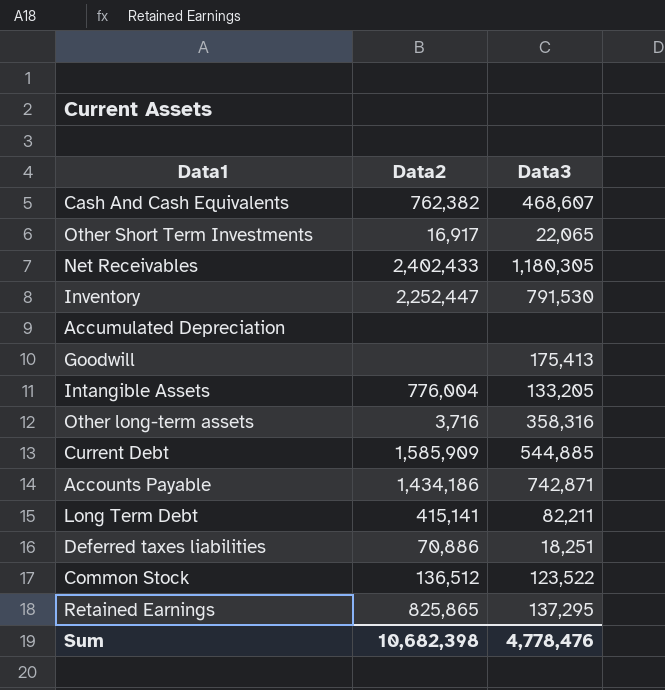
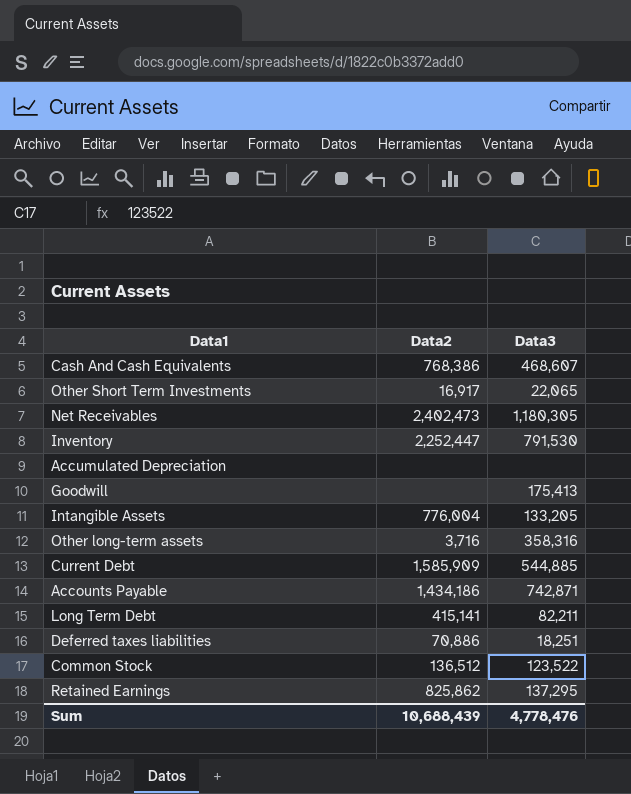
Cash And Cash Equivalents | Data2: 762,382 -> 768,386
Net Receivables | Data2: 2,402,433 -> 2,402,473
Retained Earnings | Data2: 825,865 -> 825,862
Sum | Data2: 10,682,398 -> 10,688,439

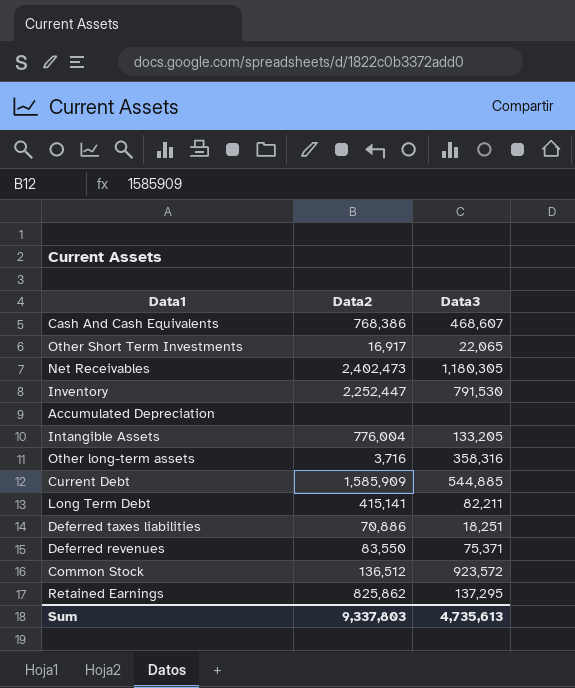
row Goodwill: none | 175,413 -> none
row Accounts Payable: 1,434,186 | 742,871 -> none
row Deferred revenues: none -> 83,550 | 75,371
Common Stock | Data3: 123,522 -> 923,572
Sum | Data2: 10,688,439 -> 9,337,803
Sum | Data3: 4,778,476 -> 4,735,613

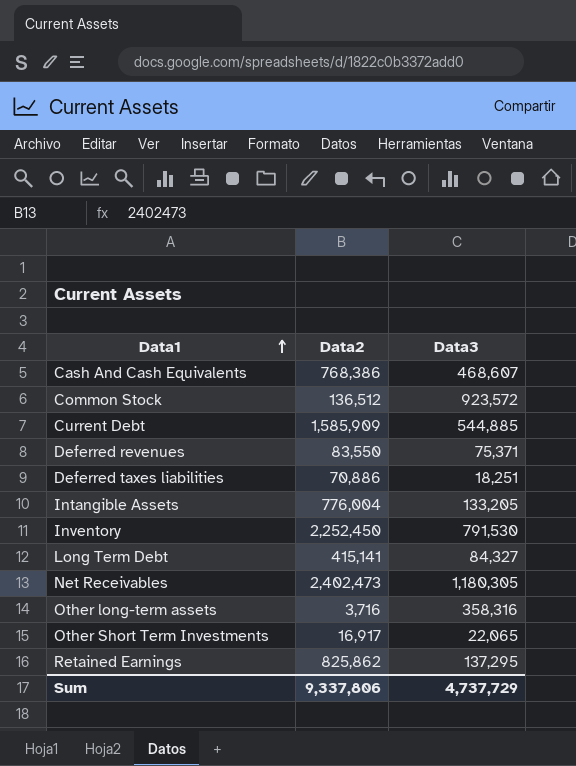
row order: none -> Data1 ascending
row Accumulated Depreciation: none | none -> none
Inventory | Data2: 2,252,447 -> 2,252,450
Long Term Debt | Data3: 82,211 -> 84,327
Sum | Data2: 9,337,803 -> 9,337,806
Sum | Data3: 4,735,613 -> 4,737,729

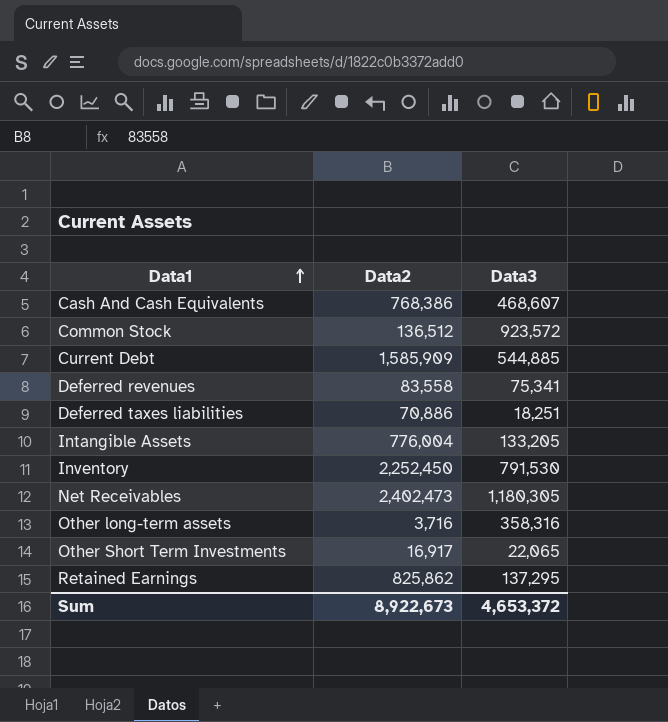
row Long Term Debt: 415,141 | 84,327 -> none
Deferred revenues | Data2: 83,550 -> 83,558
Deferred revenues | Data3: 75,371 -> 75,341
Sum | Data2: 9,337,806 -> 8,922,673
Sum | Data3: 4,737,729 -> 4,653,372

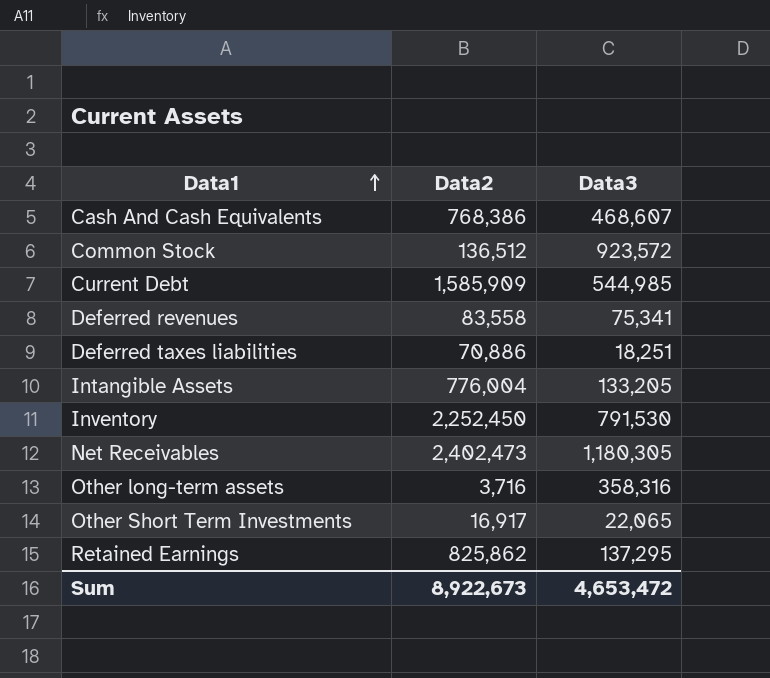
Current Debt | Data3: 544,885 -> 544,985
Sum | Data3: 4,653,372 -> 4,653,472

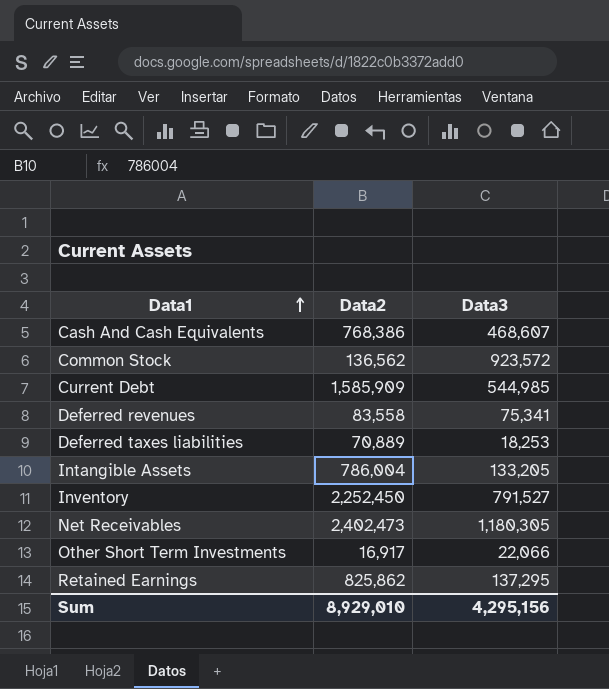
row Other long-term assets: 3,716 | 358,316 -> none
Common Stock | Data2: 136,512 -> 136,562
Deferred taxes liabilities | Data2: 70,886 -> 70,889
Deferred taxes liabilities | Data3: 18,251 -> 18,253
Intangible Assets | Data2: 776,004 -> 786,004
Inventory | Data3: 791,530 -> 791,527
Other Short Term Investments | Data3: 22,065 -> 22,066
Sum | Data2: 8,922,673 -> 8,929,010
Sum | Data3: 4,653,472 -> 4,295,156

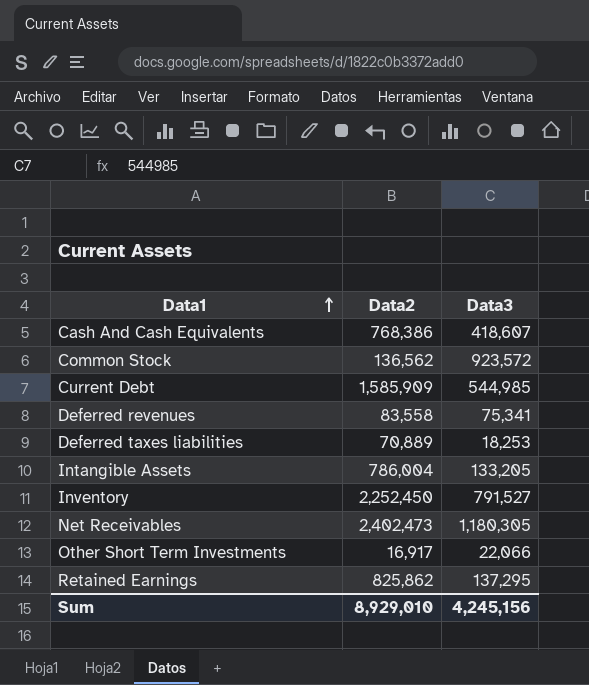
Cash And Cash Equivalents | Data3: 468,607 -> 418,607
Sum | Data3: 4,295,156 -> 4,245,156

